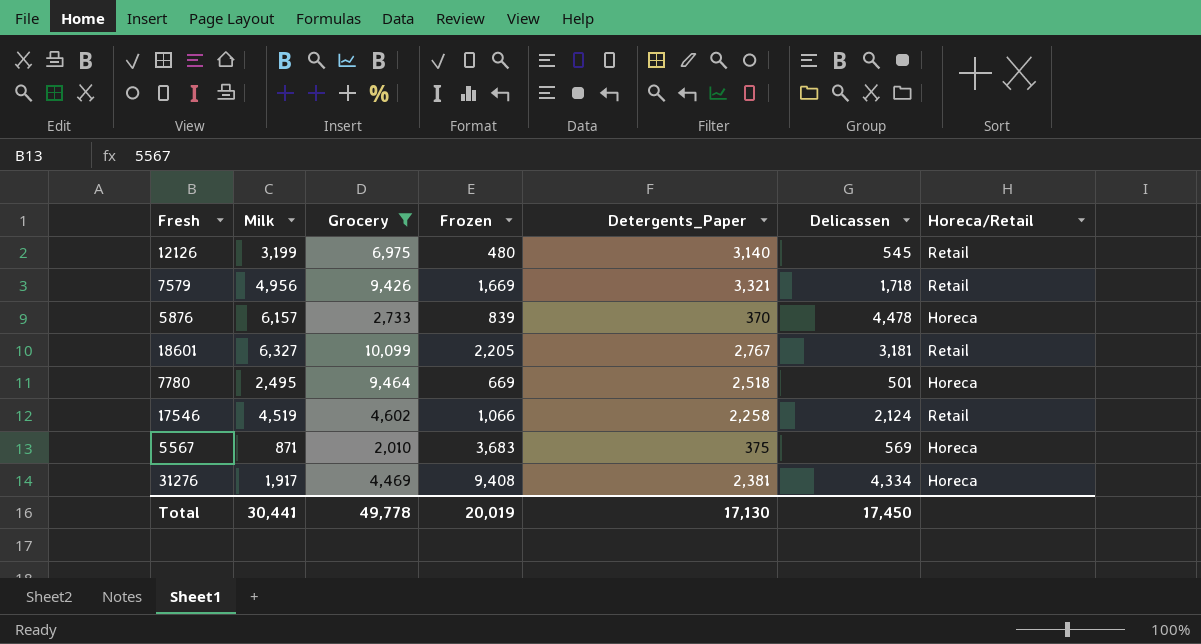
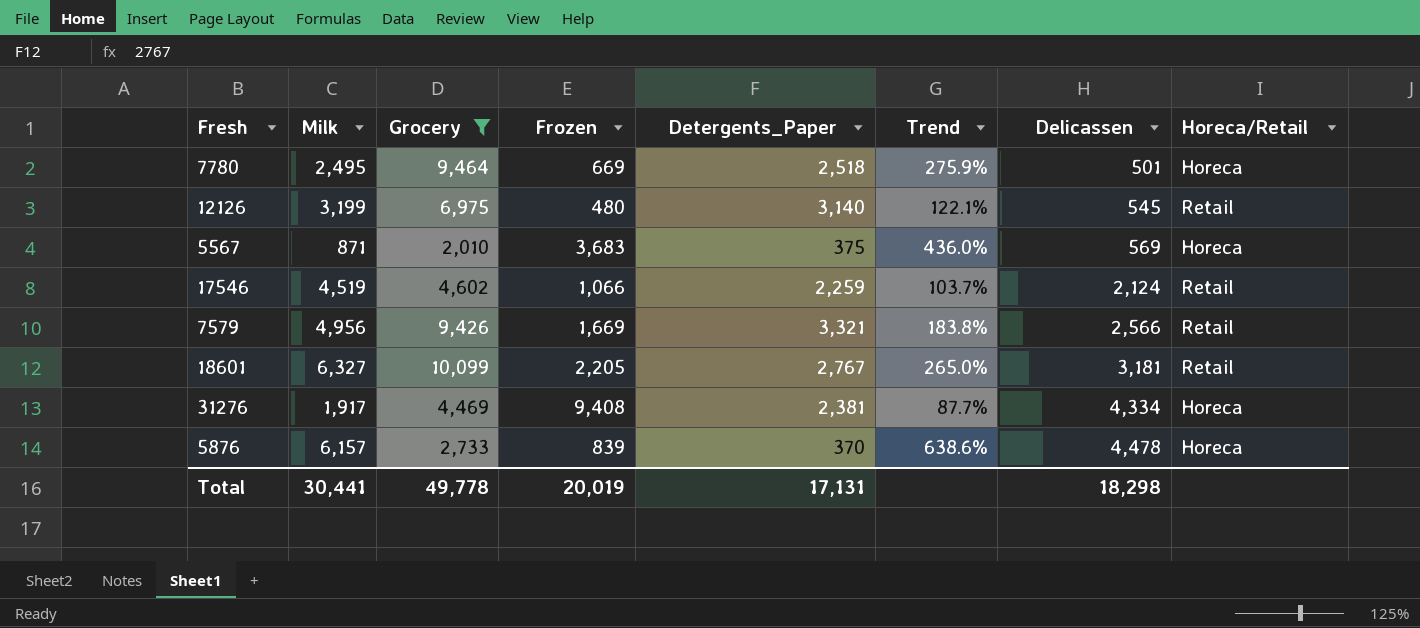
row order: none -> Delicassen ascending
column Trend | formula: none -> ([Grocery] - [Detergents_Paper]) / [Detergents_Paper]
17546 | Detergents_Paper: 2,258 -> 2,259
7579 | Delicassen: 1,718 -> 2,566
Total | Detergents_Paper: 17,130 -> 17,131
Total | Delicassen: 17,450 -> 18,298

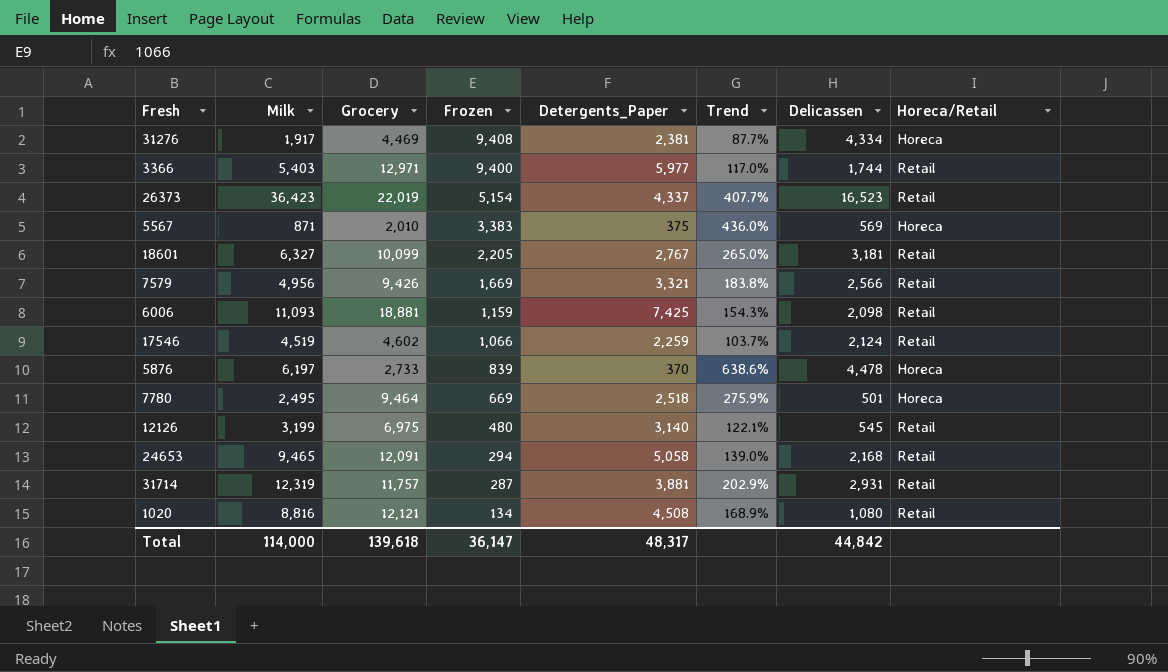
filter: Grocery <= 10,099 -> none
row order: Delicassen ascending -> Frozen descending
5567 | Frozen: 3,683 -> 3,383
5876 | Milk: 6,157 -> 6,197
Total | Milk: 30,441 -> 114,000
Total | Grocery: 49,778 -> 139,618
Total | Frozen: 20,019 -> 36,147
Total | Detergents_Paper: 17,131 -> 48,317
Total | Delicassen: 18,298 -> 44,842

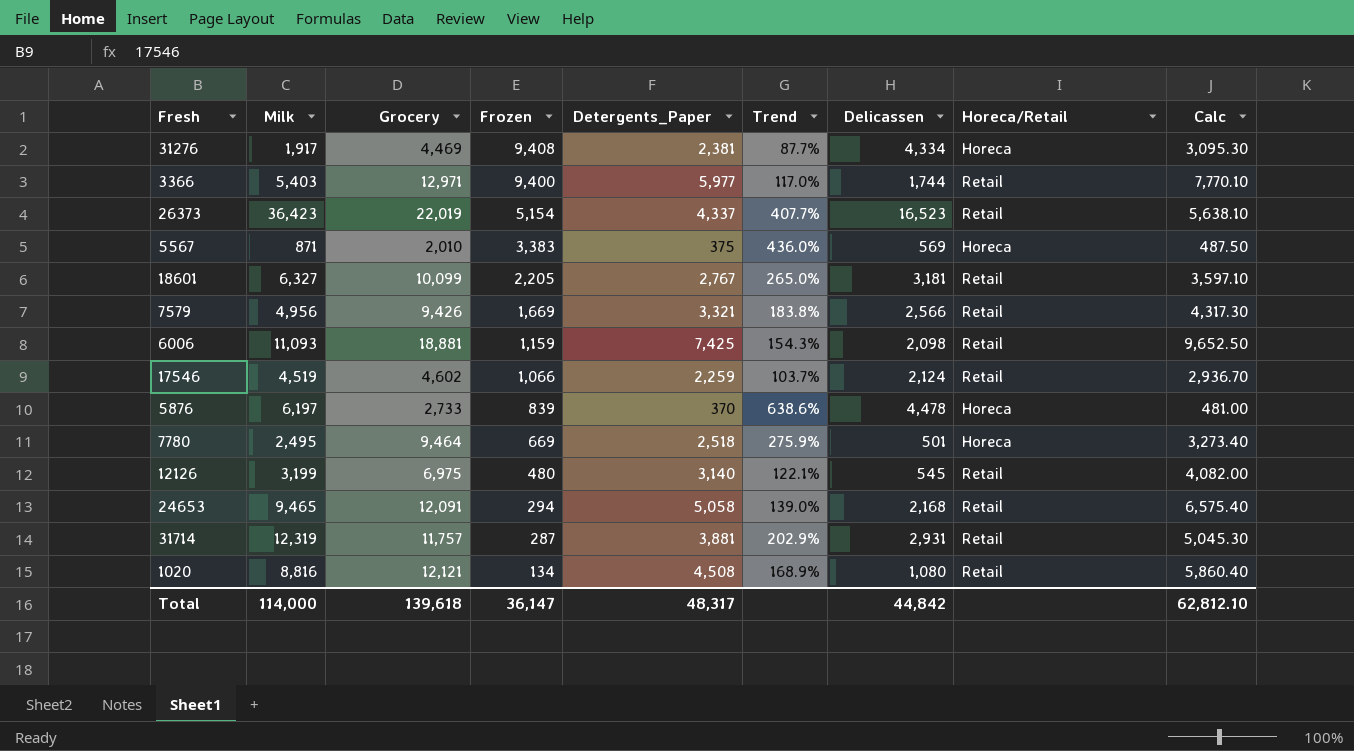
column Calc | formula: none -> [Detergents_Paper] * 1.3

